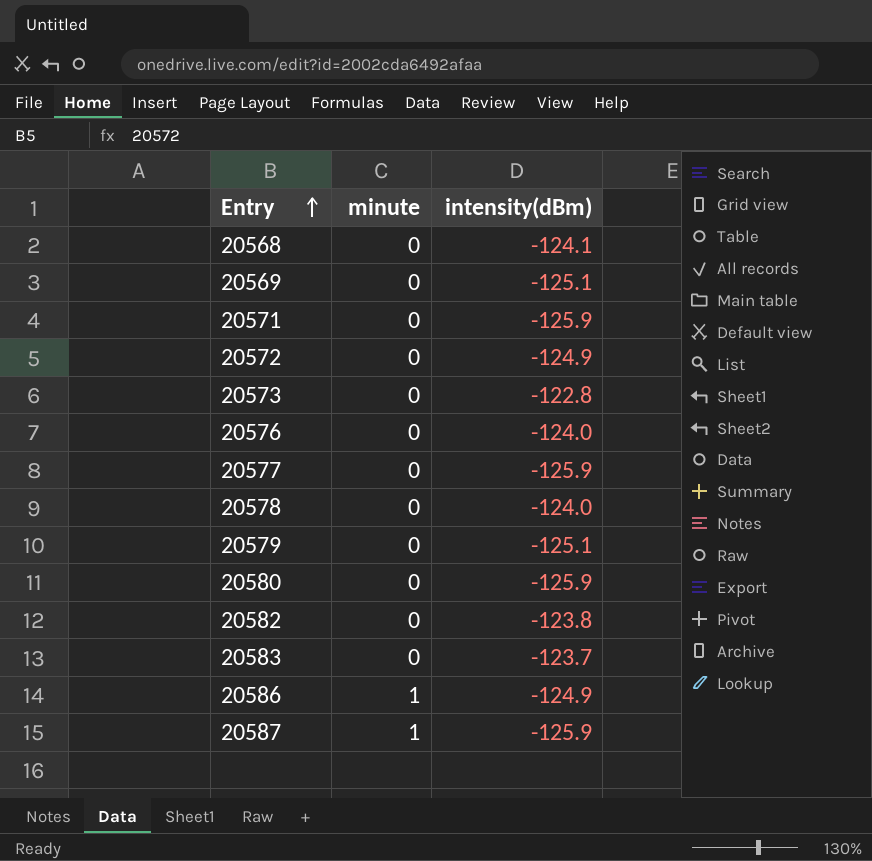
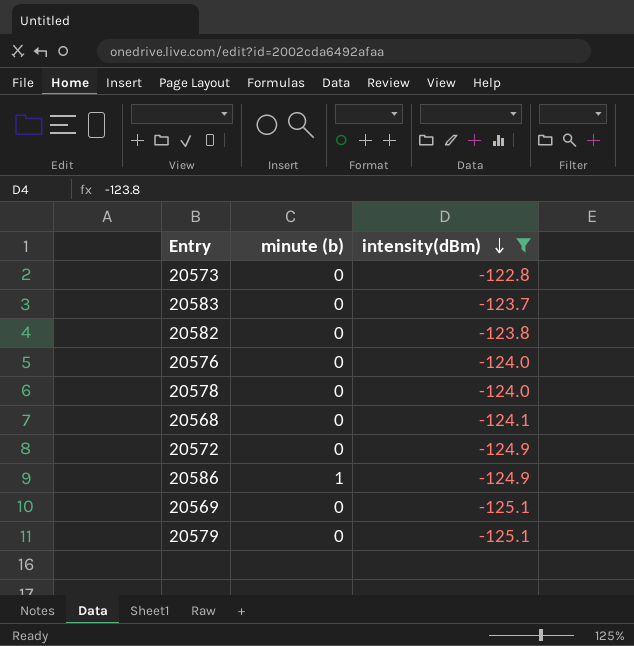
filter: none -> intensity(dBm) != -125.9
row order: Entry ascending -> intensity(dBm) descending
column name: minute -> minute (b)

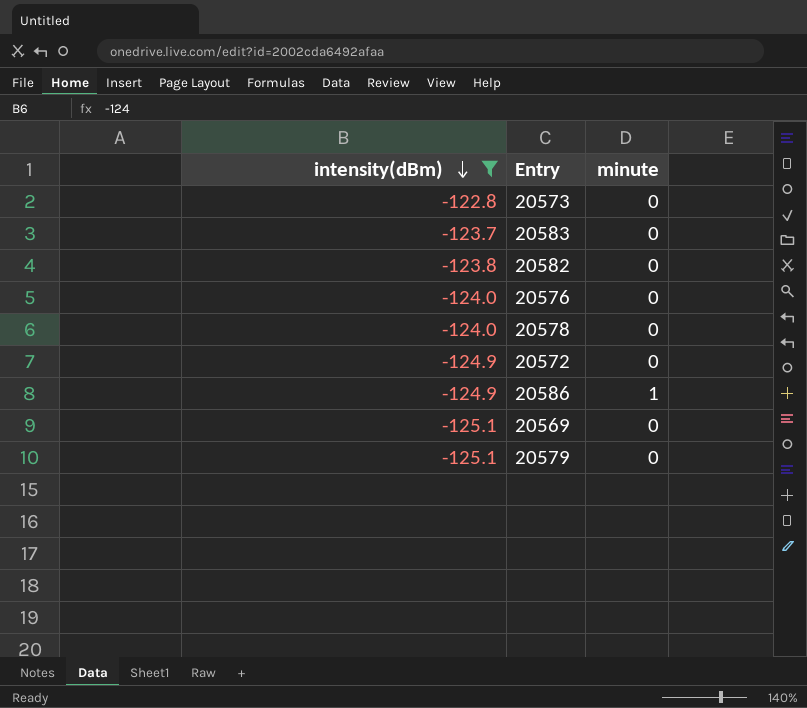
column intensity(dBm) | position: 3 -> 1
column name: minute (b) -> minute
row 20568: 0 | -124.1 -> none

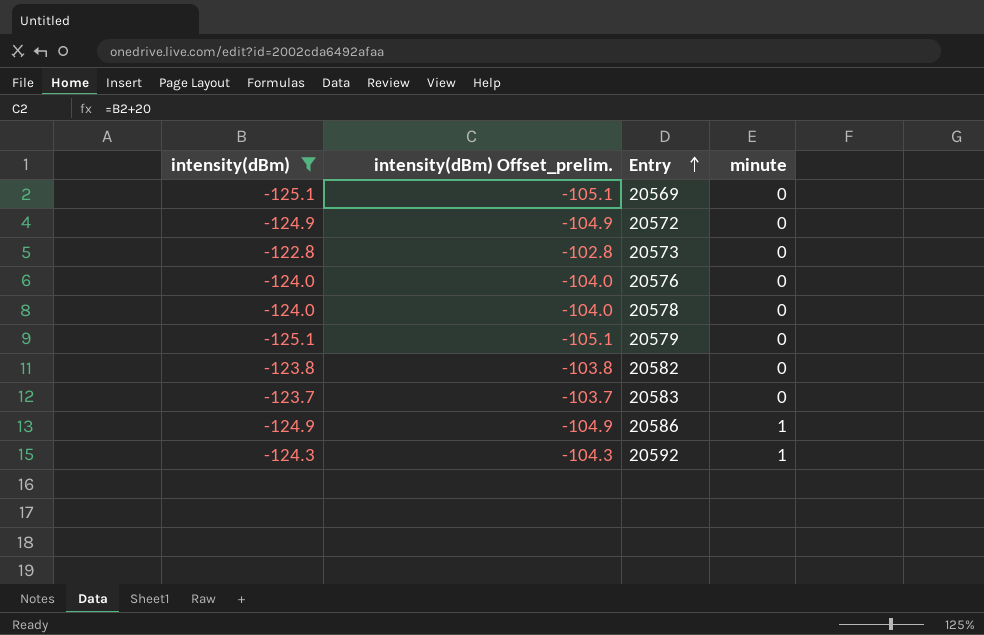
row order: intensity(dBm) descending -> Entry ascending
column intensity(dBm) Offset_prelim. | formula: none -> [intensity(dBm)] + 20
row 20592: none -> -124.3 | -104.3 | 1

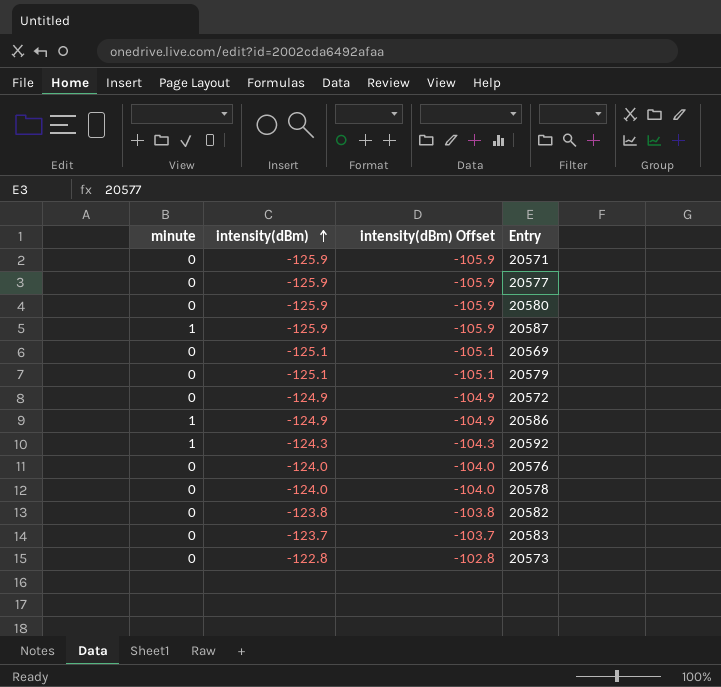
filter: intensity(dBm) != -125.9 -> none
row order: Entry ascending -> intensity(dBm) ascending
column minute | position: 4 -> 1
column name: intensity(dBm) Offset_prelim. -> intensity(dBm) Offset

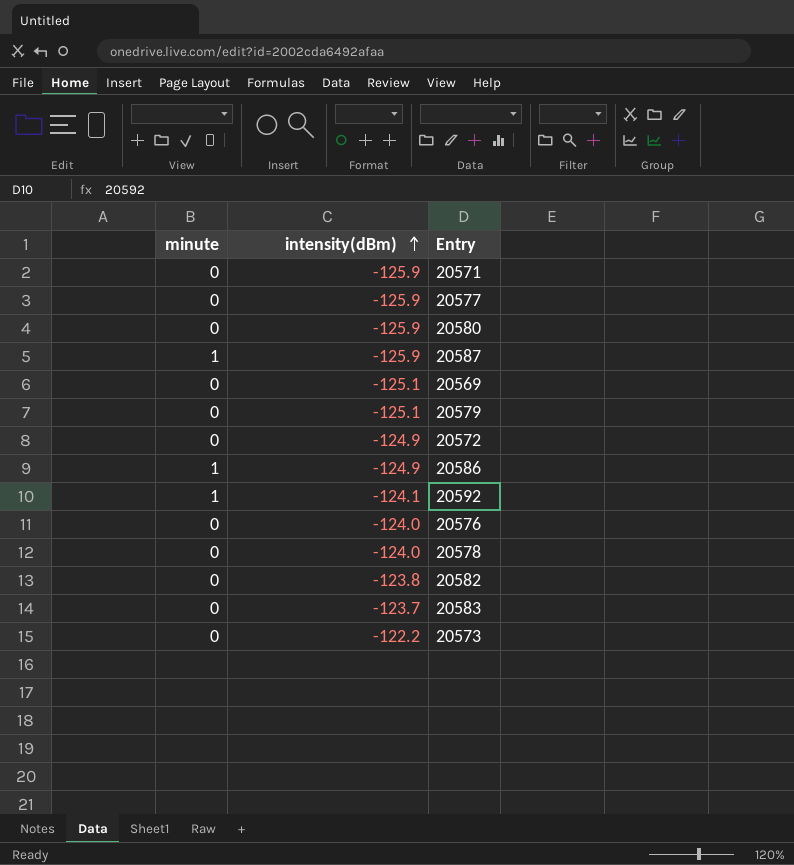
column intensity(dBm) Offset | formula: [intensity(dBm)] + 20 -> none
20592 | intensity(dBm): -124.3 -> -124.1
20573 | intensity(dBm): -122.8 -> -122.2

